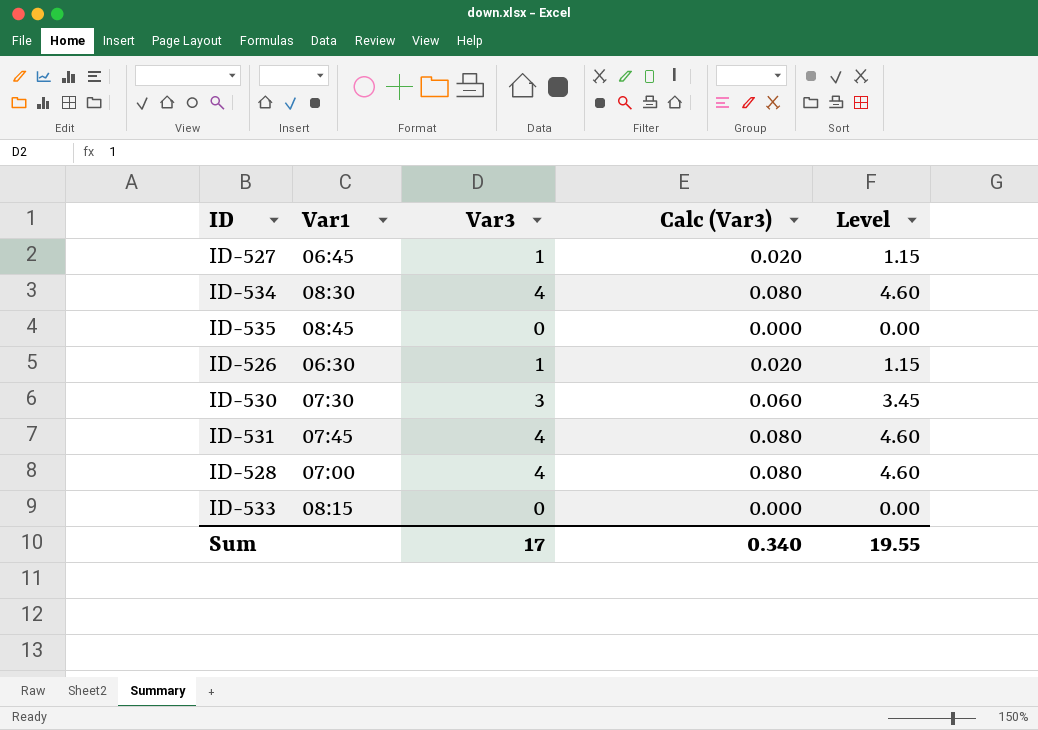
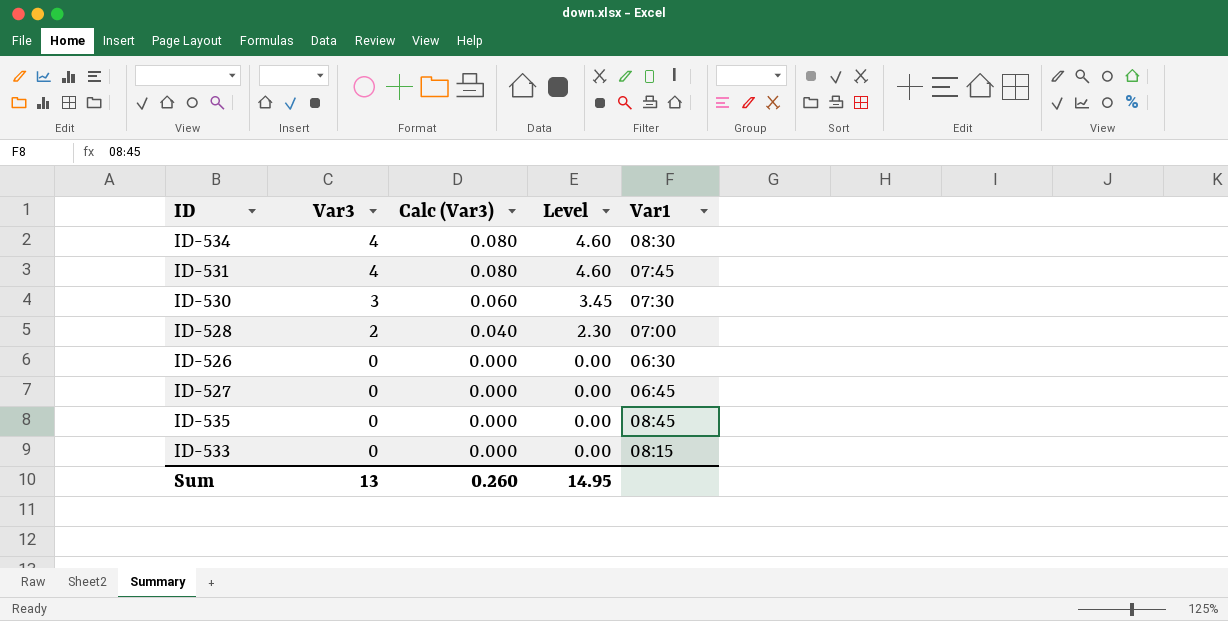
row order: none -> Var3 descending
column Var1 | position: 2 -> 5
ID-528 | Var3: 4 -> 2
ID-528 | Calc (Var3): 0.080 -> 0.040
ID-528 | Level: 4.60 -> 2.30
ID-526 | Var3: 1 -> 0
ID-526 | Calc (Var3): 0.020 -> 0.000
ID-526 | Level: 1.15 -> 0.00
ID-527 | Var3: 1 -> 0
ID-527 | Calc (Var3): 0.020 -> 0.000
ID-527 | Level: 1.15 -> 0.00
Sum | Var3: 17 -> 13
Sum | Calc (Var3): 0.340 -> 0.260
Sum | Level: 19.55 -> 14.95

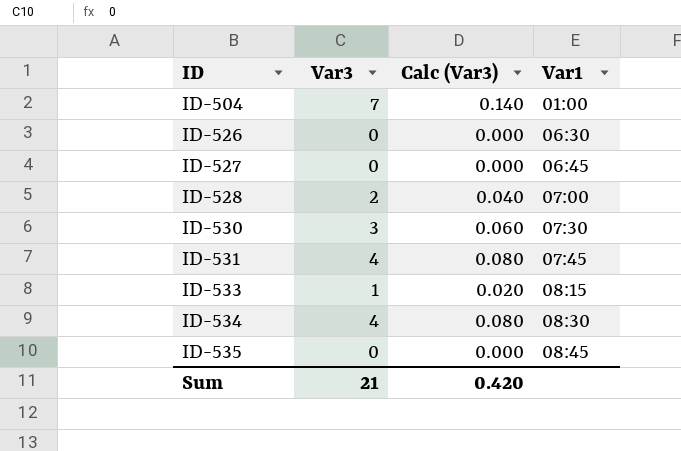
row order: Var3 descending -> ID ascending
column Level | formula: [Var3] * 1.15 -> none
row ID-504: none -> 7 | 0.140 | 01:00
ID-533 | Var3: 0 -> 1
ID-533 | Calc (Var3): 0.000 -> 0.020
Sum | Var3: 13 -> 21
Sum | Calc (Var3): 0.260 -> 0.420

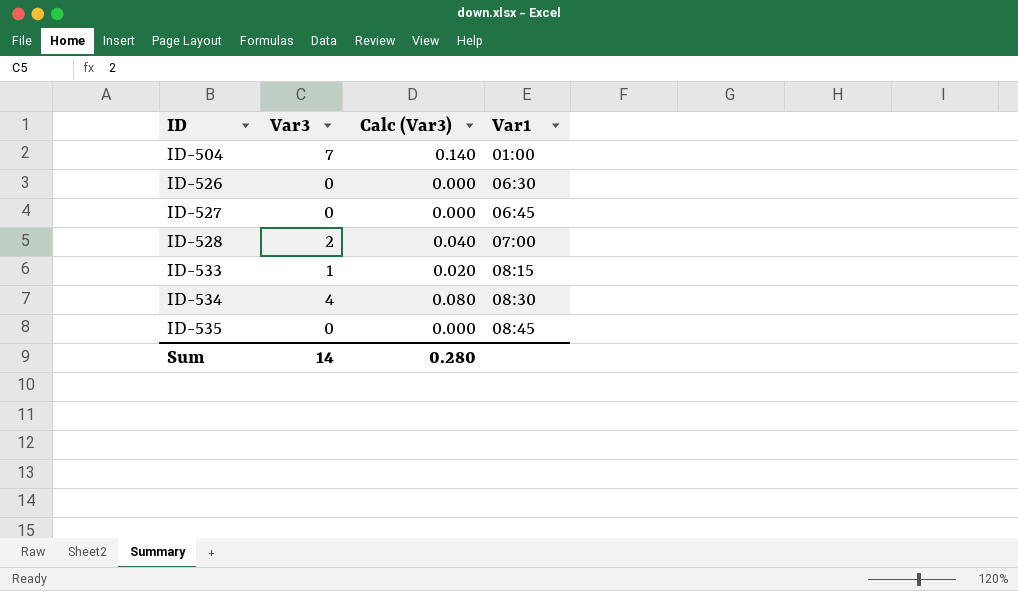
row ID-530: 3 | 0.060 | 07:30 -> none
row ID-531: 4 | 0.080 | 07:45 -> none
Sum | Var3: 21 -> 14
Sum | Calc (Var3): 0.420 -> 0.280

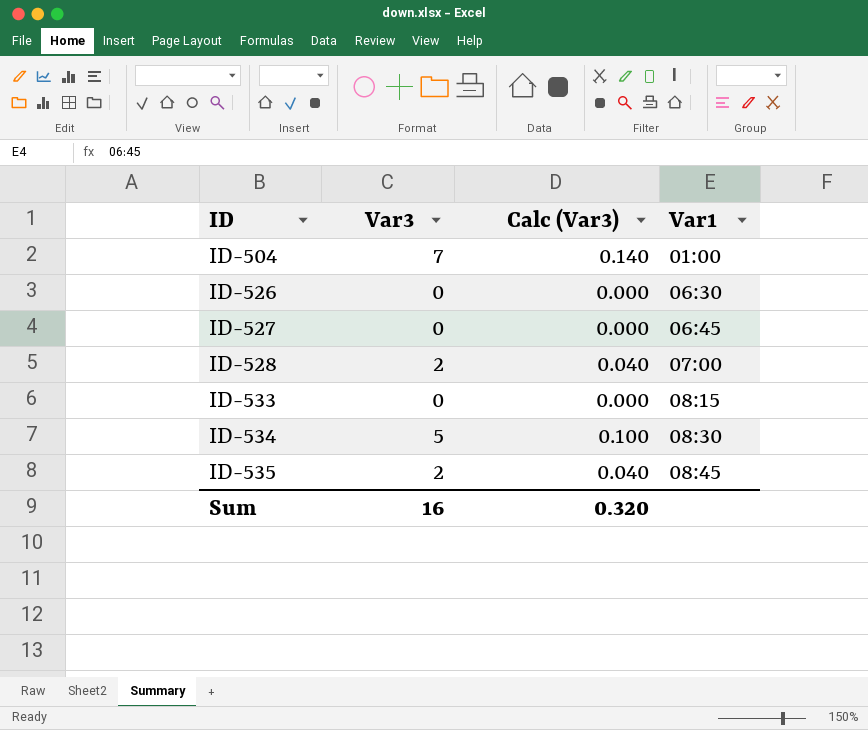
ID-533 | Var3: 1 -> 0
ID-533 | Calc (Var3): 0.020 -> 0.000
ID-534 | Var3: 4 -> 5
ID-534 | Calc (Var3): 0.080 -> 0.100
ID-535 | Var3: 0 -> 2
ID-535 | Calc (Var3): 0.000 -> 0.040
Sum | Var3: 14 -> 16
Sum | Calc (Var3): 0.280 -> 0.320

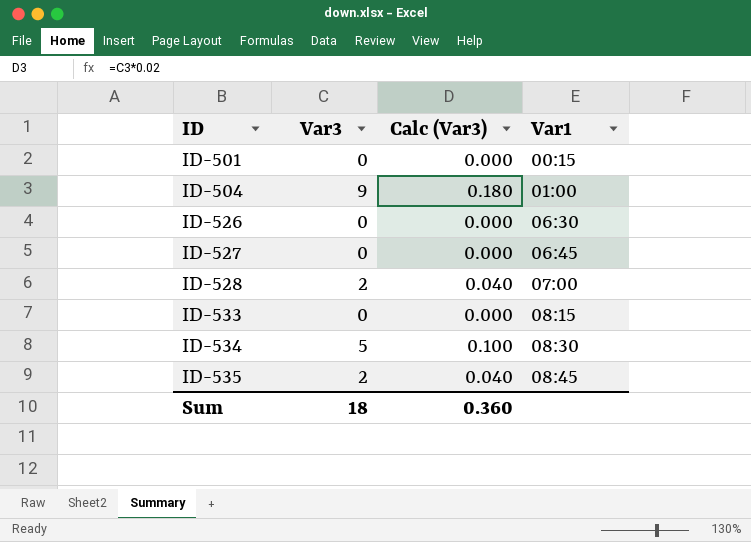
row ID-501: none -> 0 | 0.000 | 00:15
ID-504 | Var3: 7 -> 9
ID-504 | Calc (Var3): 0.140 -> 0.180
Sum | Var3: 16 -> 18
Sum | Calc (Var3): 0.320 -> 0.360

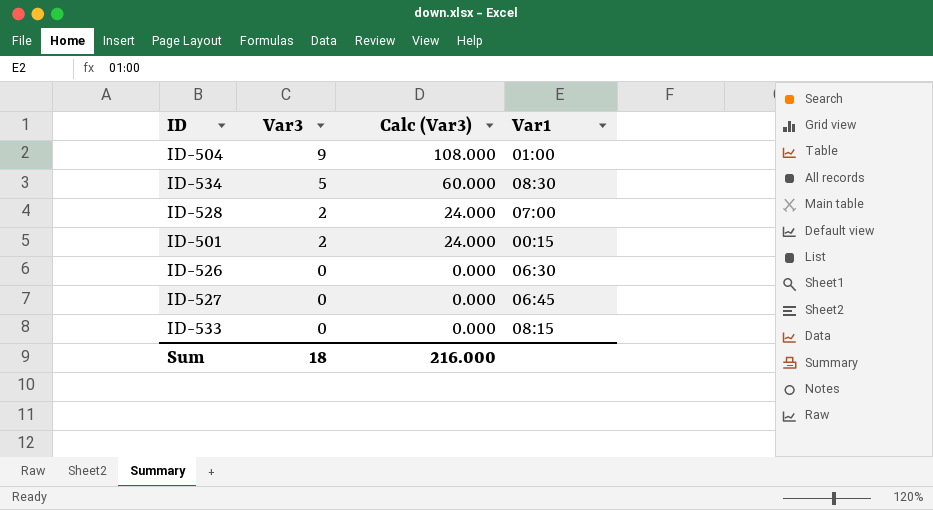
row order: ID ascending -> Var3 descending
column Calc (Var3) | formula: [Var3] * 0.02 -> [Var3] * 12
row ID-535: 2 | 0.040 | 08:45 -> none
ID-501 | Var3: 0 -> 2
Sum | Calc (Var3): 0.360 -> 216.000

